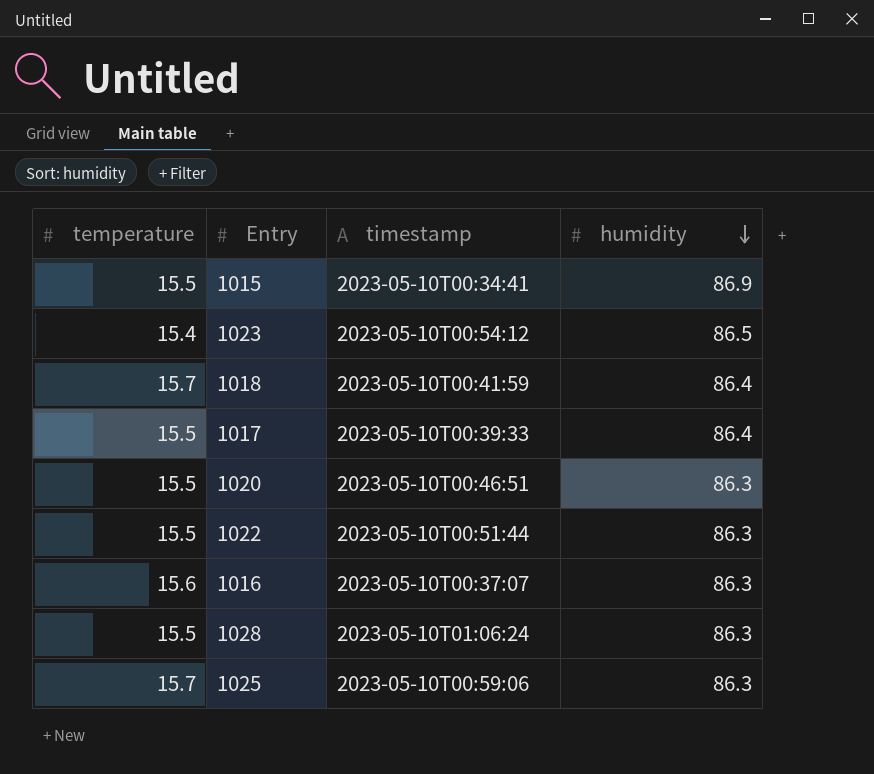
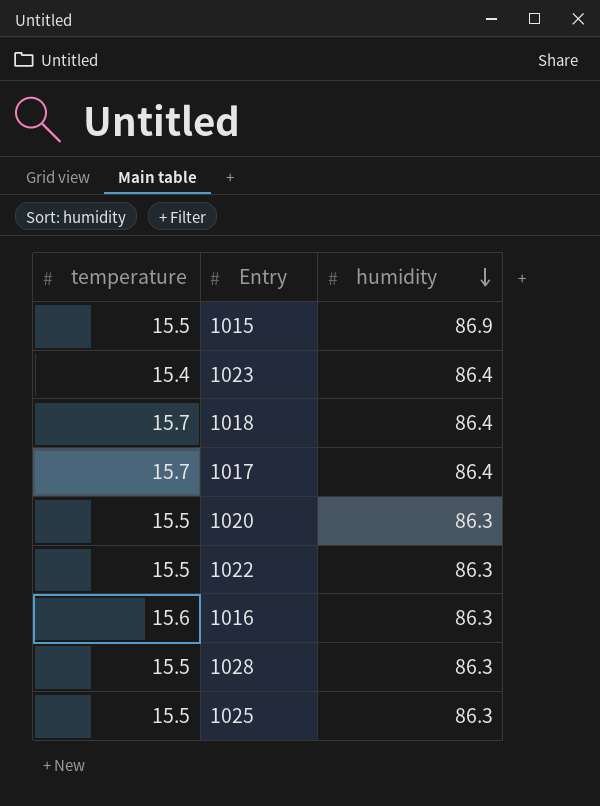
column timestamp | position: 3 -> none
1023 | humidity: 86.5 -> 86.4
1017 | temperature: 15.5 -> 15.7
1025 | temperature: 15.7 -> 15.5

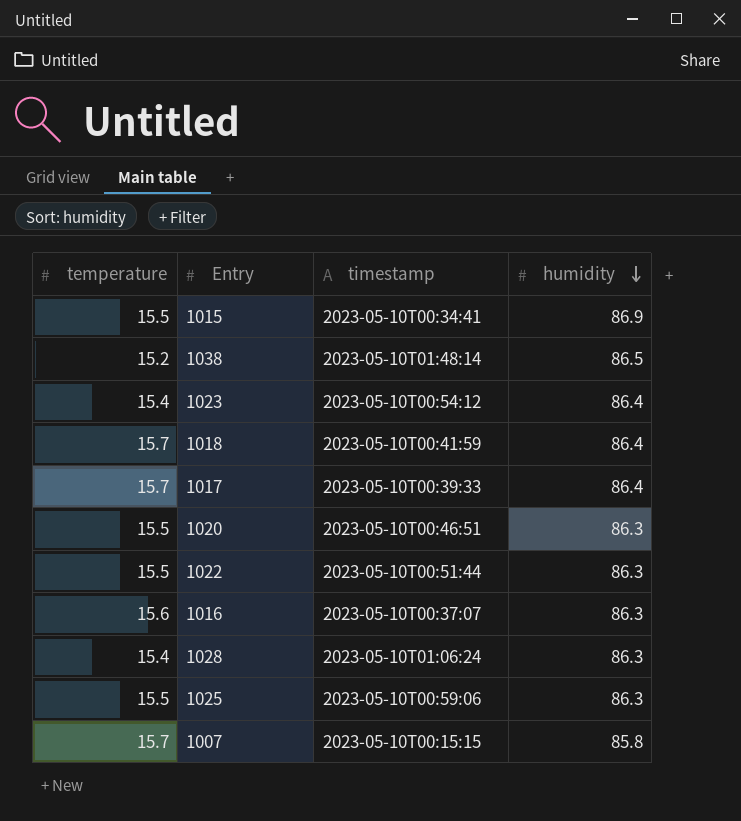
column timestamp | position: none -> 3
row 1038: none -> 15.2 | 2023-05-10T01:48:14 | 86.5
1028 | temperature: 15.5 -> 15.4
row 1007: none -> 15.7 | 2023-05-10T00:15:15 | 85.8

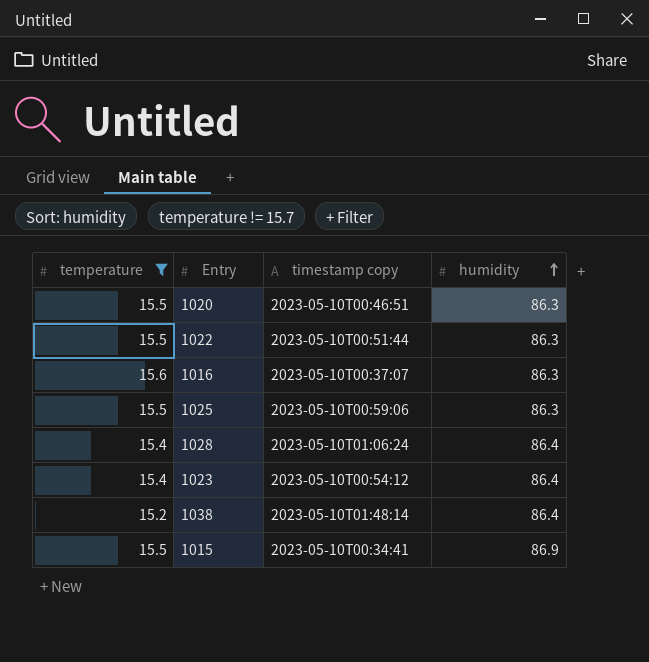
filter: none -> temperature != 15.7
row order: humidity descending -> humidity ascending
column name: timestamp -> timestamp copy
1028 | humidity: 86.3 -> 86.4
1038 | humidity: 86.5 -> 86.4

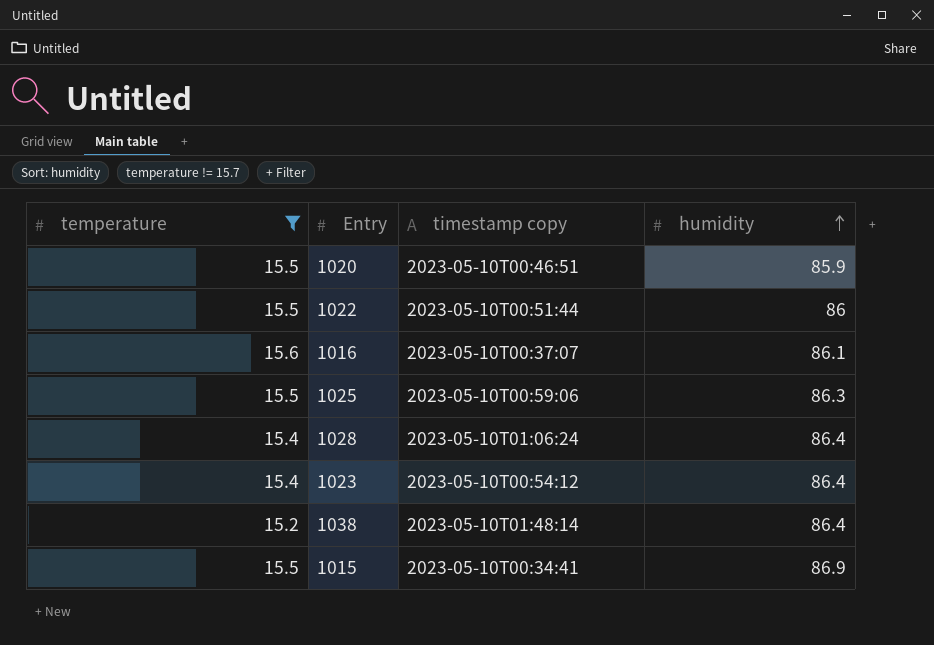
1020 | humidity: 86.3 -> 85.9
1022 | humidity: 86.3 -> 86
1016 | humidity: 86.3 -> 86.1

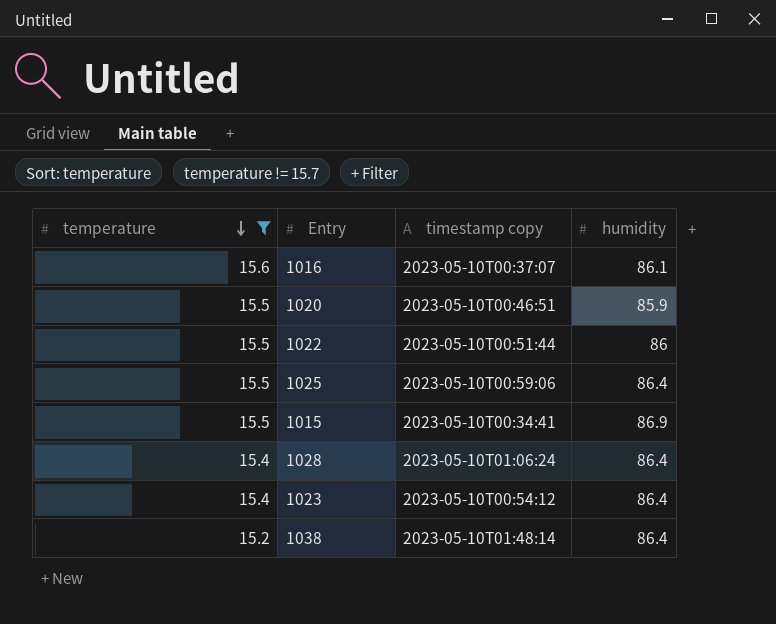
row order: humidity ascending -> temperature descending
1025 | humidity: 86.3 -> 86.4

